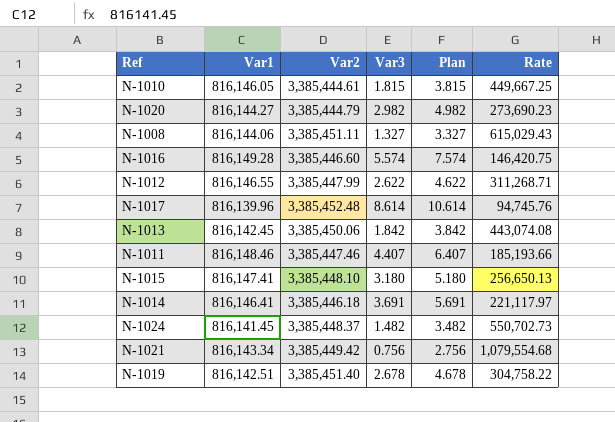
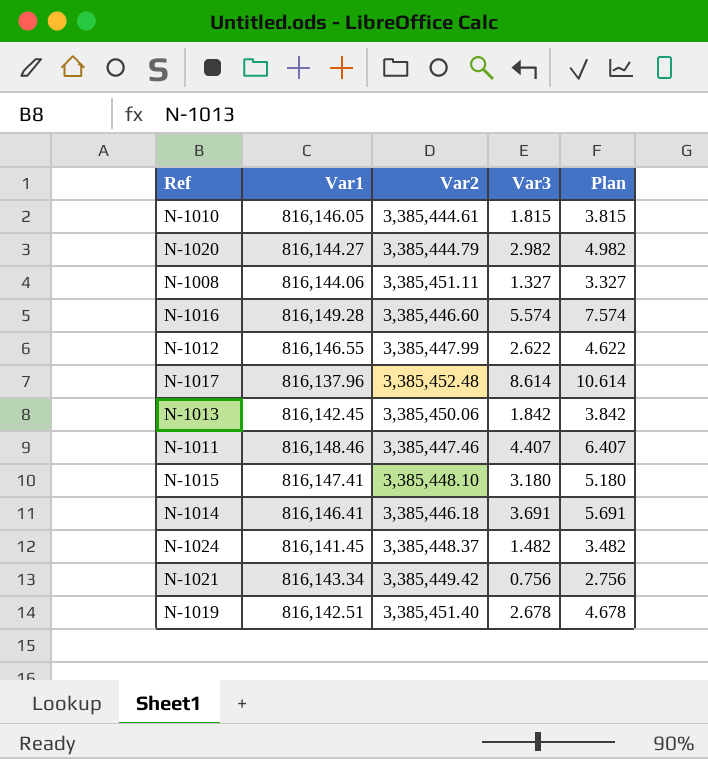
column Rate | formula: [Var1] / [Var3] -> none
N-1017 | Var1: 816,139.96 -> 816,137.96

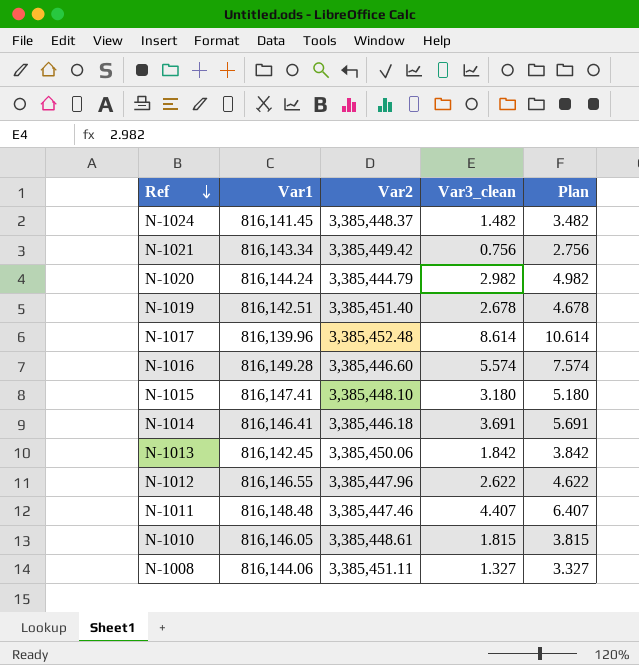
row order: none -> Ref descending
column name: Var3 -> Var3_clean
N-1020 | Var1: 816,144.27 -> 816,144.24
N-1017 | Var1: 816,137.96 -> 816,139.96
N-1012 | Var2: 3,385,447.99 -> 3,385,447.96
N-1011 | Var1: 816,148.46 -> 816,148.48
N-1010 | Var2: 3,385,444.61 -> 3,385,448.61

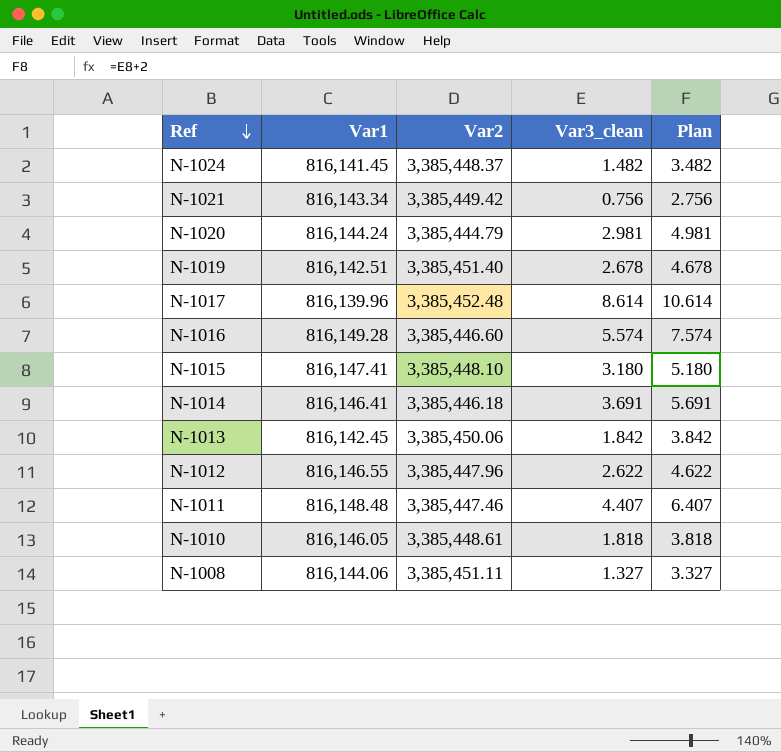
N-1020 | Var3_clean: 2.982 -> 2.981
N-1020 | Plan: 4.982 -> 4.981
N-1010 | Var3_clean: 1.815 -> 1.818
N-1010 | Plan: 3.815 -> 3.818

